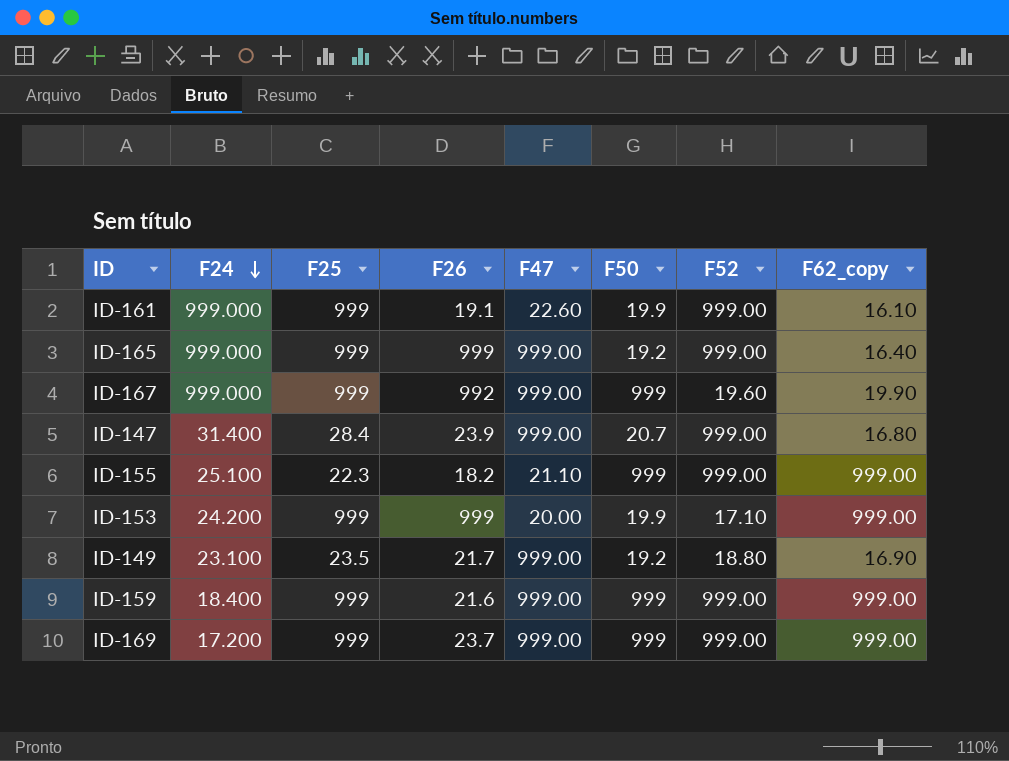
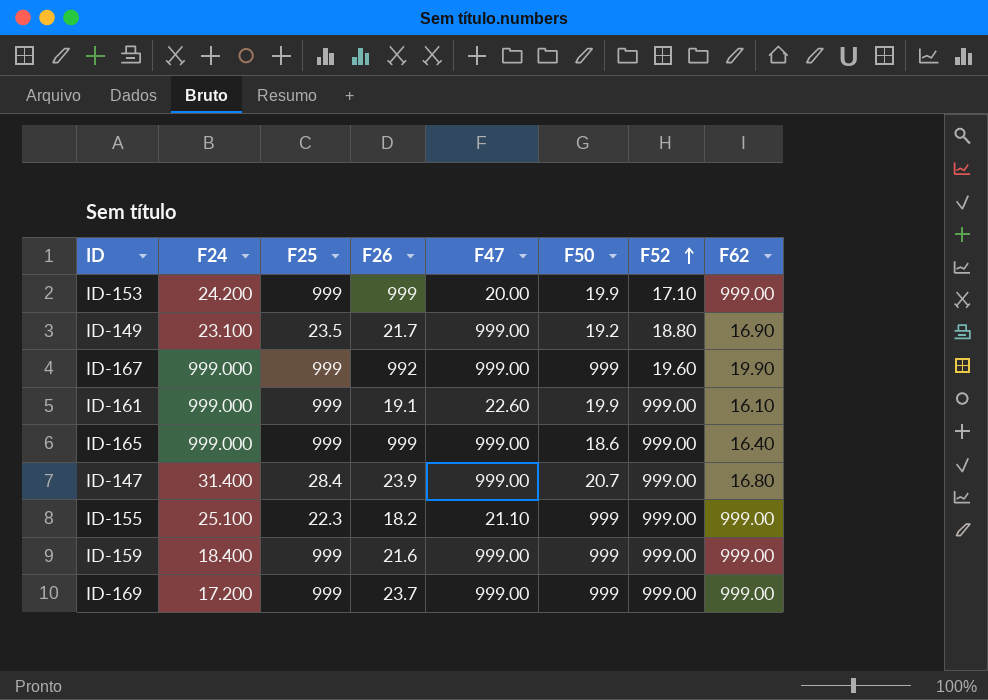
row order: F24 descending -> F52 ascending
column name: F62_copy -> F62
ID-165 | F50: 19.2 -> 18.6

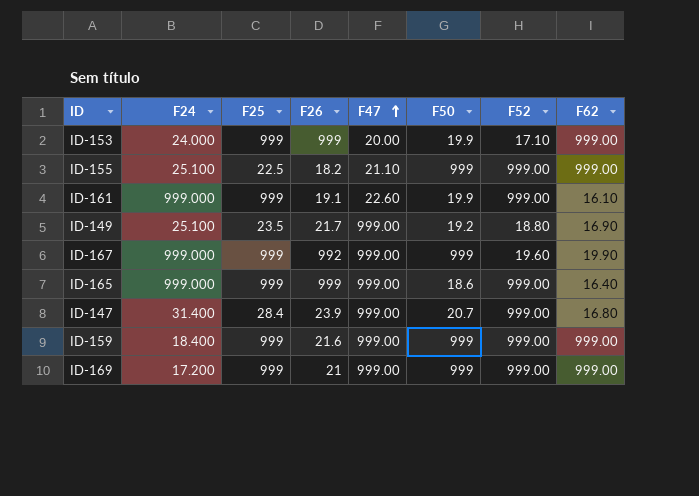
row order: F52 ascending -> F47 ascending
ID-153 | F24: 24.200 -> 24.000
ID-155 | F25: 22.3 -> 22.5
ID-149 | F24: 23.100 -> 25.100
ID-169 | F26: 23.7 -> 21

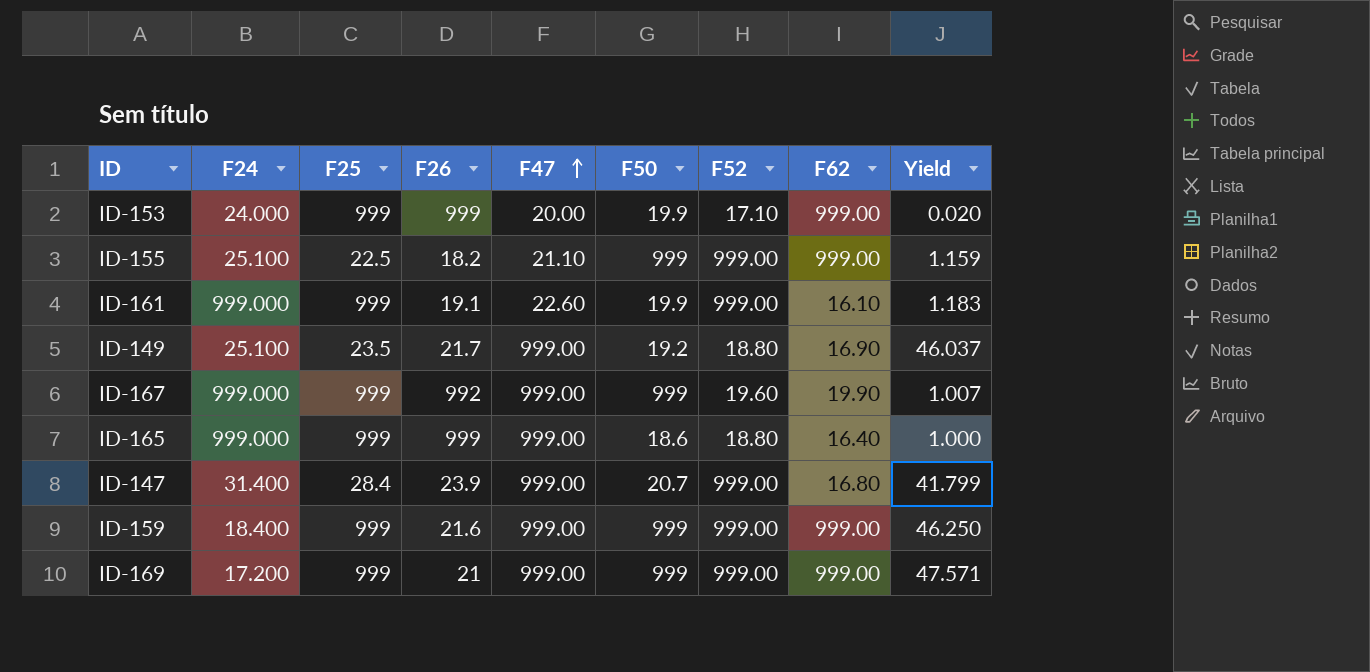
column Yield | formula: none -> [F47] / [F26]
ID-165 | F52: 999.00 -> 18.80

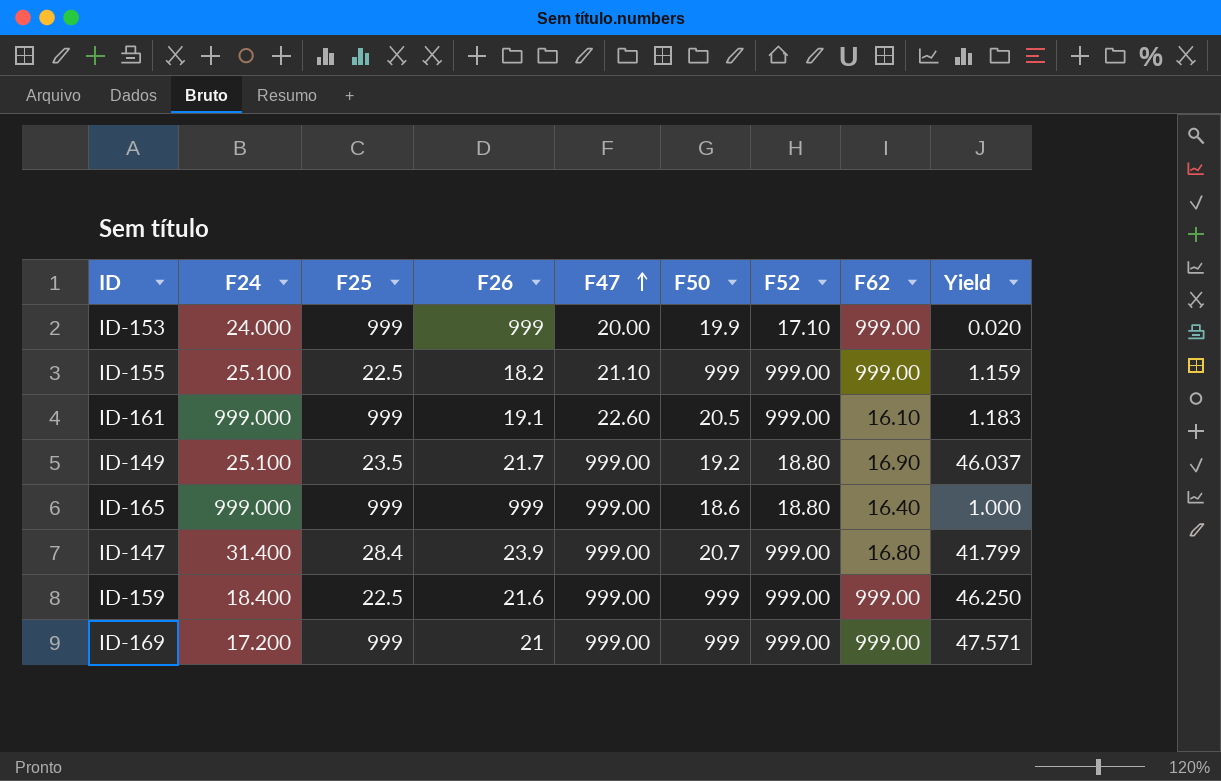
row ID-167: 999.000 | 999 | 992 | 999.00 | 999 | 19.60 | 19.90 | 1.007 -> none
ID-161 | F50: 19.9 -> 20.5
ID-159 | F25: 999 -> 22.5

